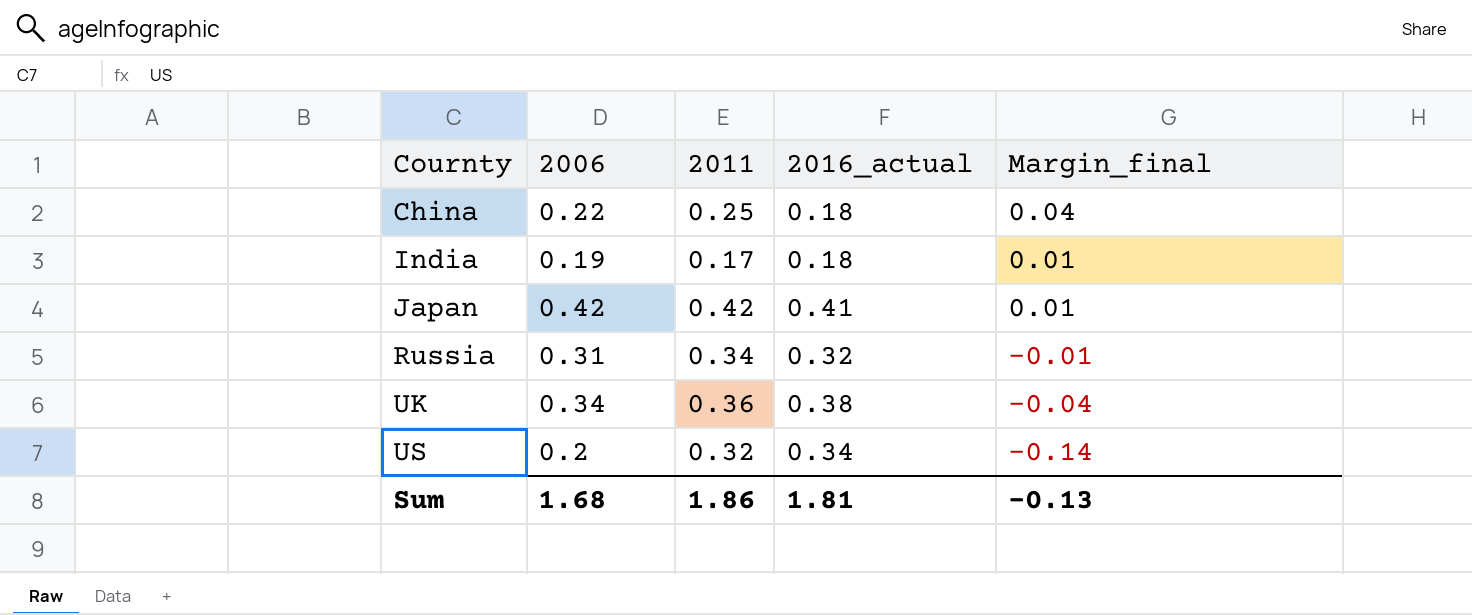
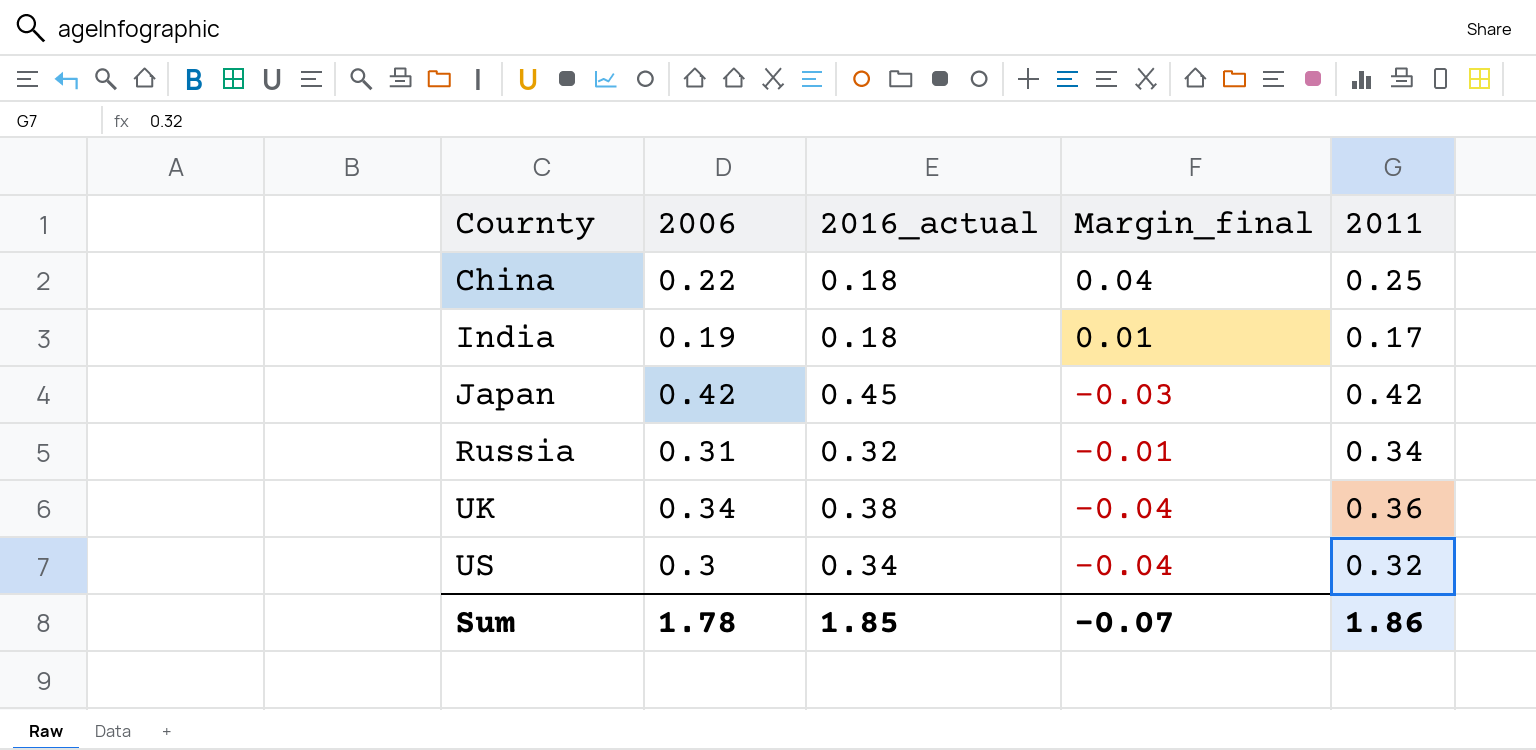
column 2011 | position: 3 -> 5
Japan | 2016_actual: 0.41 -> 0.45
Japan | Margin_final: 0.01 -> -0.03
US | 2006: 0.2 -> 0.3
US | Margin_final: -0.14 -> -0.04
Sum | 2006: 1.68 -> 1.78
Sum | 2016_actual: 1.81 -> 1.85
Sum | Margin_final: -0.13 -> -0.07

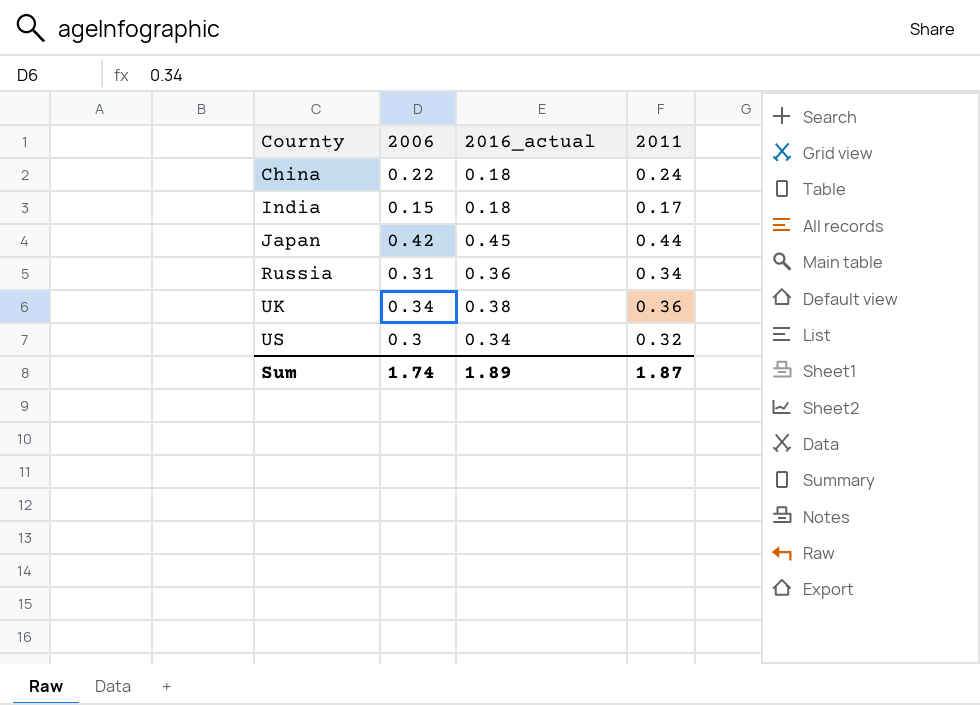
column Margin_final | formula: [2006] - [2016_actual] -> none
China | 2011: 0.25 -> 0.24
India | 2006: 0.19 -> 0.15
Japan | 2011: 0.42 -> 0.44
Russia | 2016_actual: 0.32 -> 0.36
Sum | 2006: 1.78 -> 1.74
Sum | 2016_actual: 1.85 -> 1.89
Sum | 2011: 1.86 -> 1.87

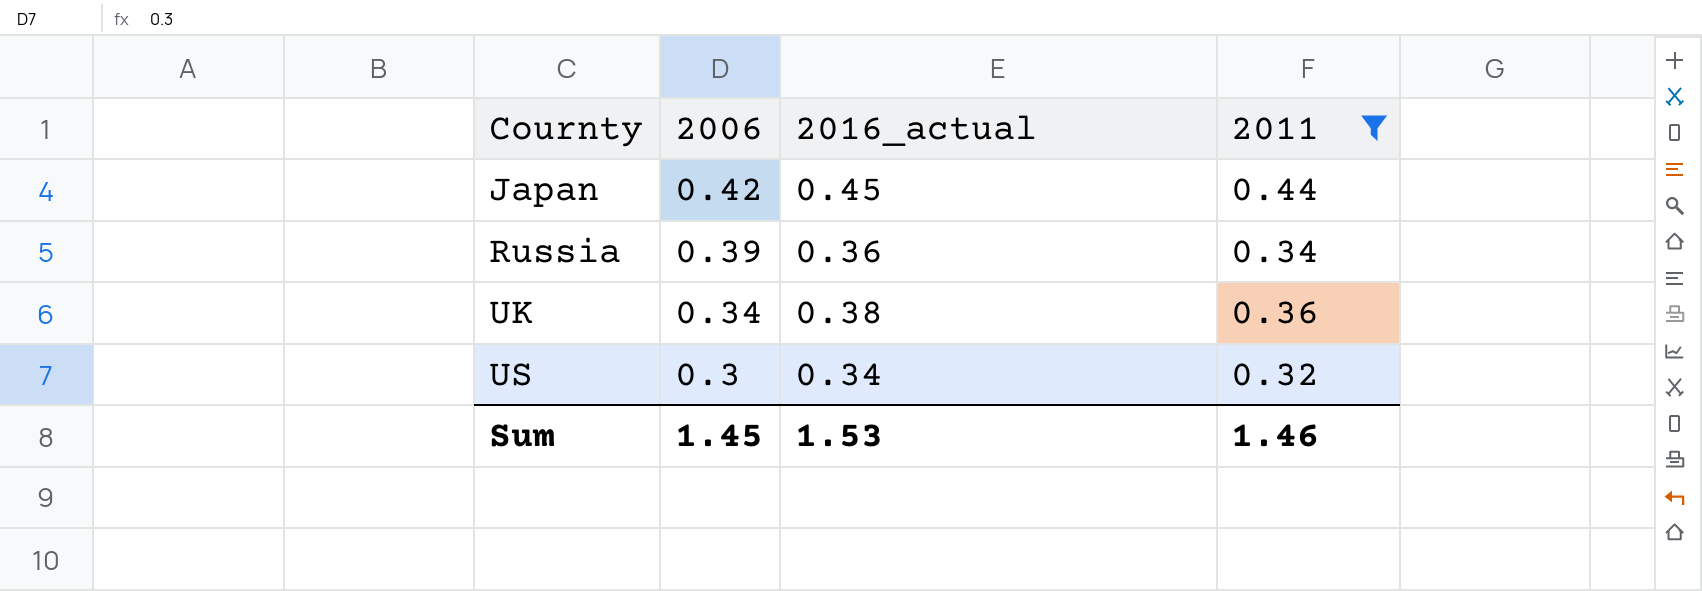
filter: none -> 2011 >= 0.32
Russia | 2006: 0.31 -> 0.39
Sum | 2006: 1.74 -> 1.45
Sum | 2016_actual: 1.89 -> 1.53
Sum | 2011: 1.87 -> 1.46

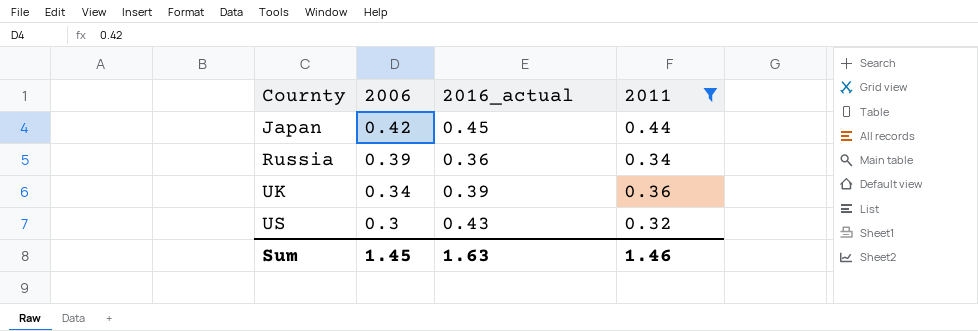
UK | 2016_actual: 0.38 -> 0.39
US | 2016_actual: 0.34 -> 0.43
Sum | 2016_actual: 1.53 -> 1.63

